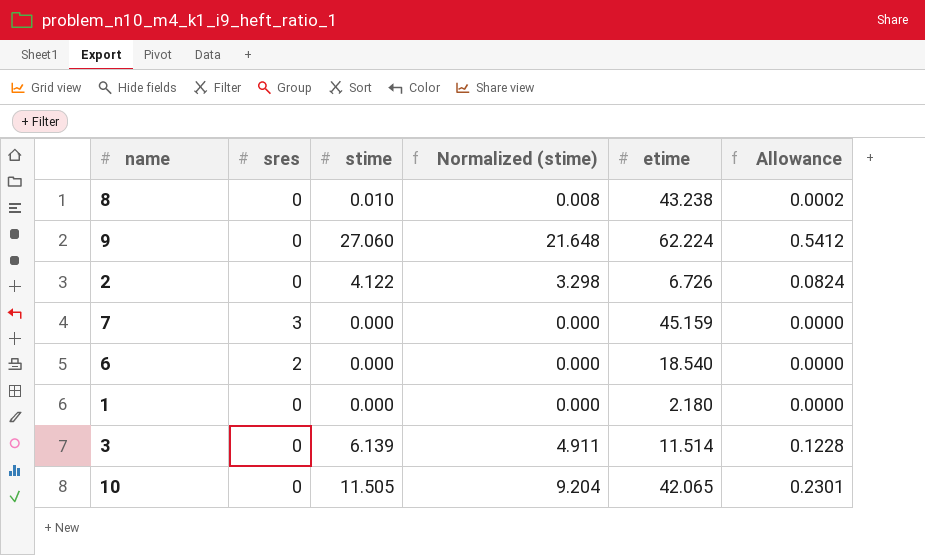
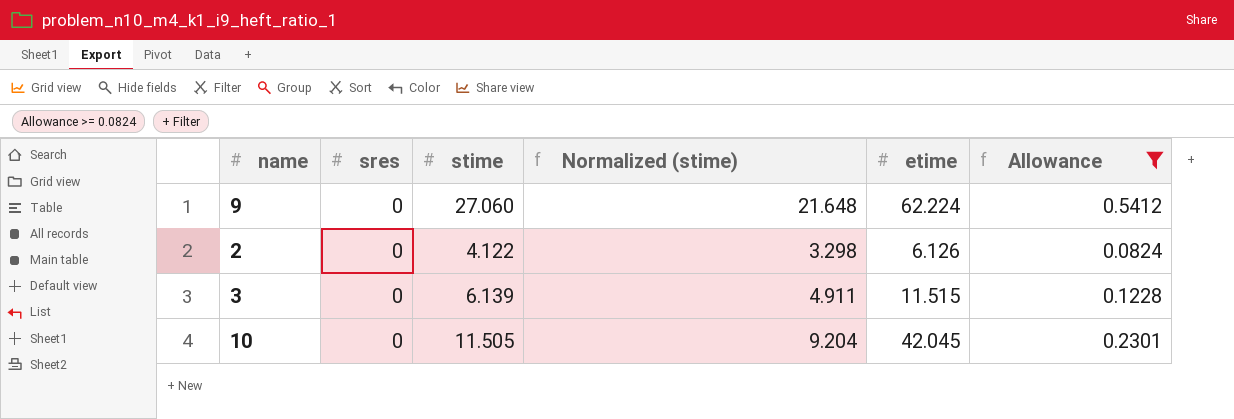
filter: none -> Allowance >= 0.0824
2 | etime: 6.726 -> 6.126
3 | etime: 11.514 -> 11.515
10 | etime: 42.065 -> 42.045

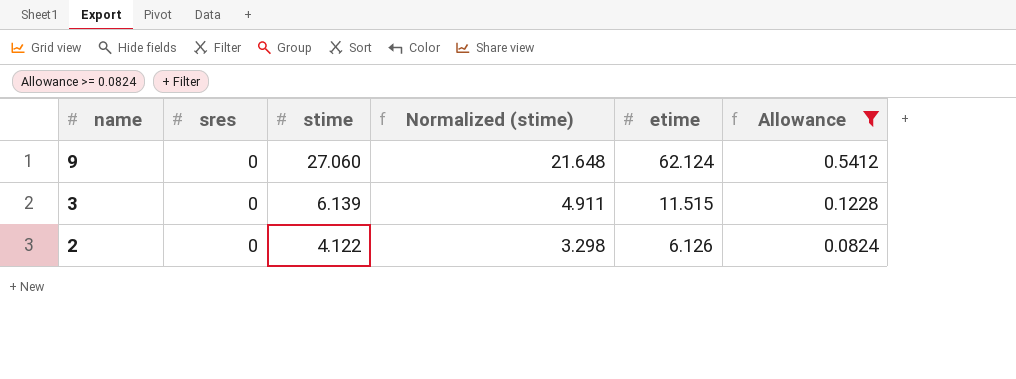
row order: none -> name descending
row 10: 0 | 11.505 | 9.204 | 42.045 | 0.2301 -> none
9 | etime: 62.224 -> 62.124

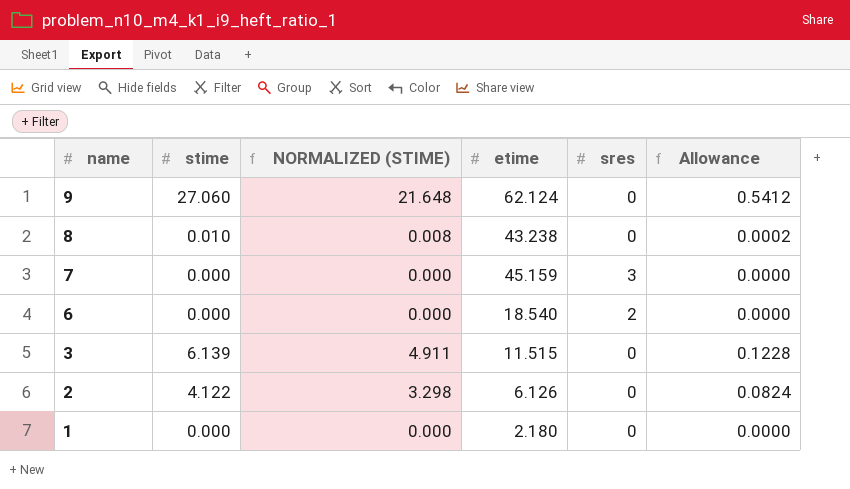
filter: Allowance >= 0.0824 -> none
column name: Normalized (stime) -> NORMALIZED (STIME)
column sres | position: 2 -> 5

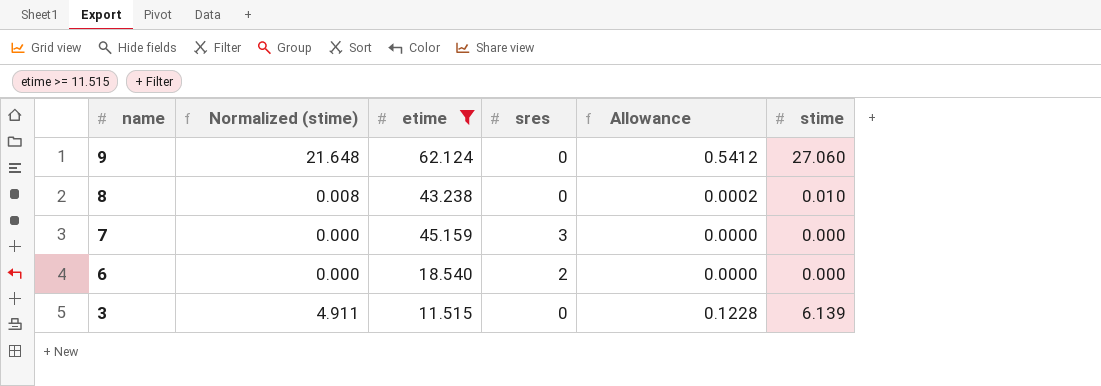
filter: none -> etime >= 11.515
column name: NORMALIZED (STIME) -> Normalized (stime)
column stime | position: 2 -> 6

